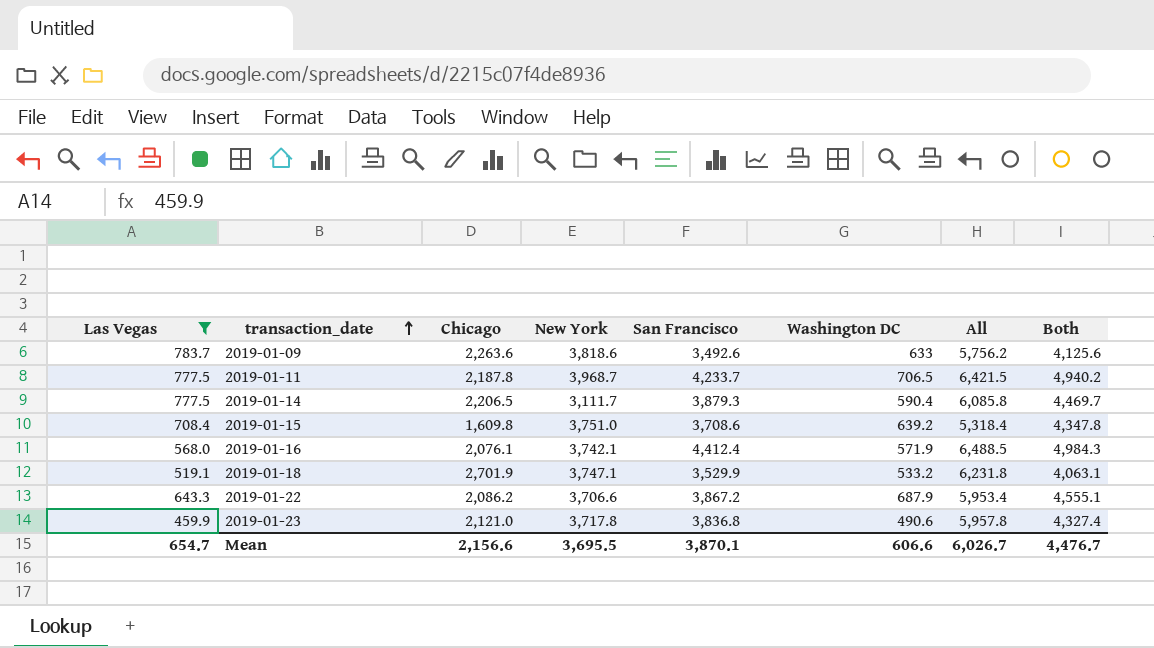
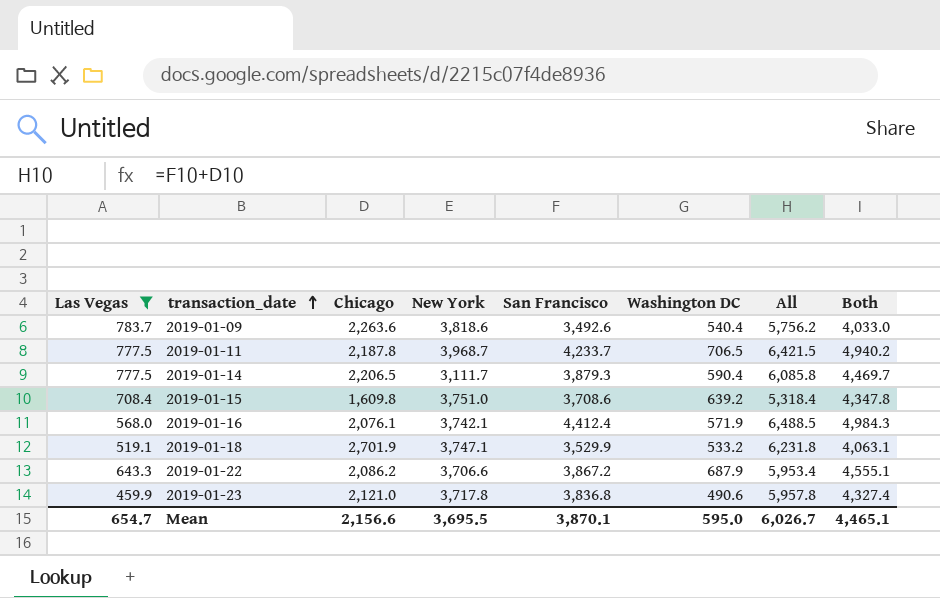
2019-01-09 | Washington DC: 633 -> 540.4
2019-01-09 | Both: 4,125.6 -> 4,033.0
Mean | Washington DC: 606.6 -> 595.0
Mean | Both: 4,476.7 -> 4,465.1

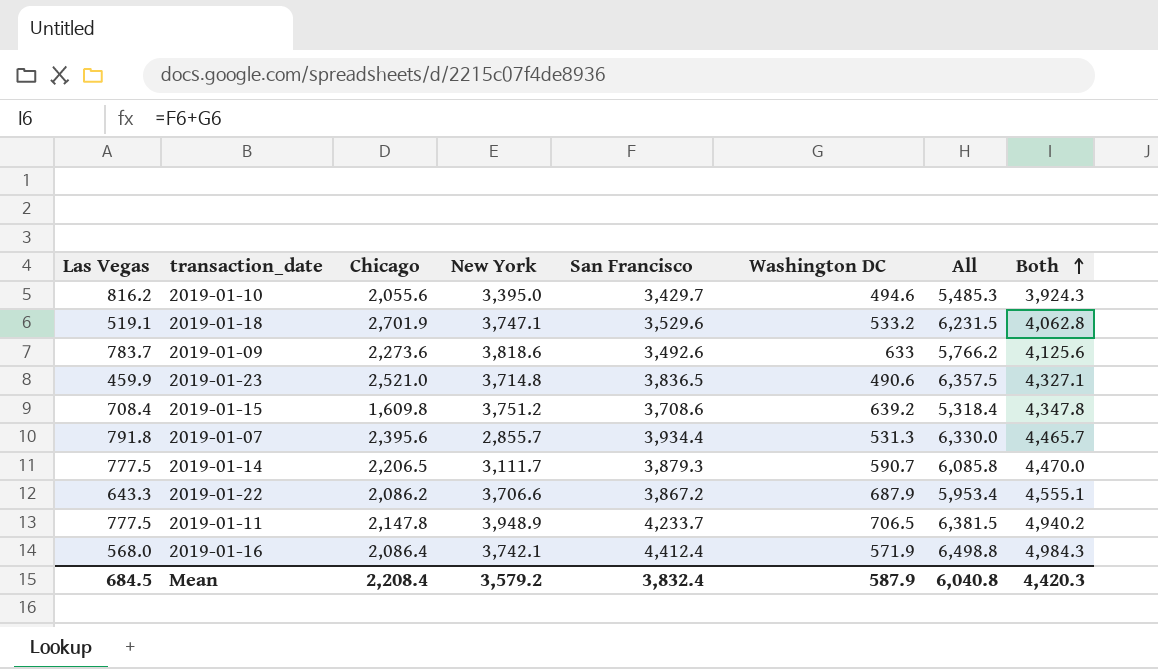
filter: Las Vegas <= 783.7 -> none
row order: transaction_date ascending -> Both ascending
2019-01-18 | San Francisco: 3,529.9 -> 3,529.6
2019-01-18 | All: 6,231.8 -> 6,231.5
2019-01-18 | Both: 4,063.1 -> 4,062.8
2019-01-09 | Chicago: 2,263.6 -> 2,273.6
2019-01-09 | Washington DC: 540.4 -> 633
2019-01-09 | All: 5,756.2 -> 5,766.2
2019-01-09 | Both: 4,033.0 -> 4,125.6
2019-01-23 | Chicago: 2,121.0 -> 2,521.0
2019-01-23 | New York: 3,717.8 -> 3,714.8
2019-01-23 | San Francisco: 3,836.8 -> 3,836.5
2019-01-23 | All: 5,957.8 -> 6,357.5
2019-01-23 | Both: 4,327.4 -> 4,327.1
2019-01-15 | New York: 3,751.0 -> 3,751.2
2019-01-14 | Washington DC: 590.4 -> 590.7
2019-01-14 | Both: 4,469.7 -> 4,470.0
2019-01-11 | Chicago: 2,187.8 -> 2,147.8
2019-01-11 | New York: 3,968.7 -> 3,948.9
2019-01-11 | All: 6,421.5 -> 6,381.5
2019-01-16 | Chicago: 2,076.1 -> 2,086.4
2019-01-16 | All: 6,488.5 -> 6,498.8
Mean | Las Vegas: 654.7 -> 684.5
Mean | Chicago: 2,156.6 -> 2,208.4
Mean | New York: 3,695.5 -> 3,579.2
Mean | San Francisco: 3,870.1 -> 3,832.4
Mean | Washington DC: 595.0 -> 587.9
Mean | All: 6,026.7 -> 6,040.8
Mean | Both: 4,465.1 -> 4,420.3

